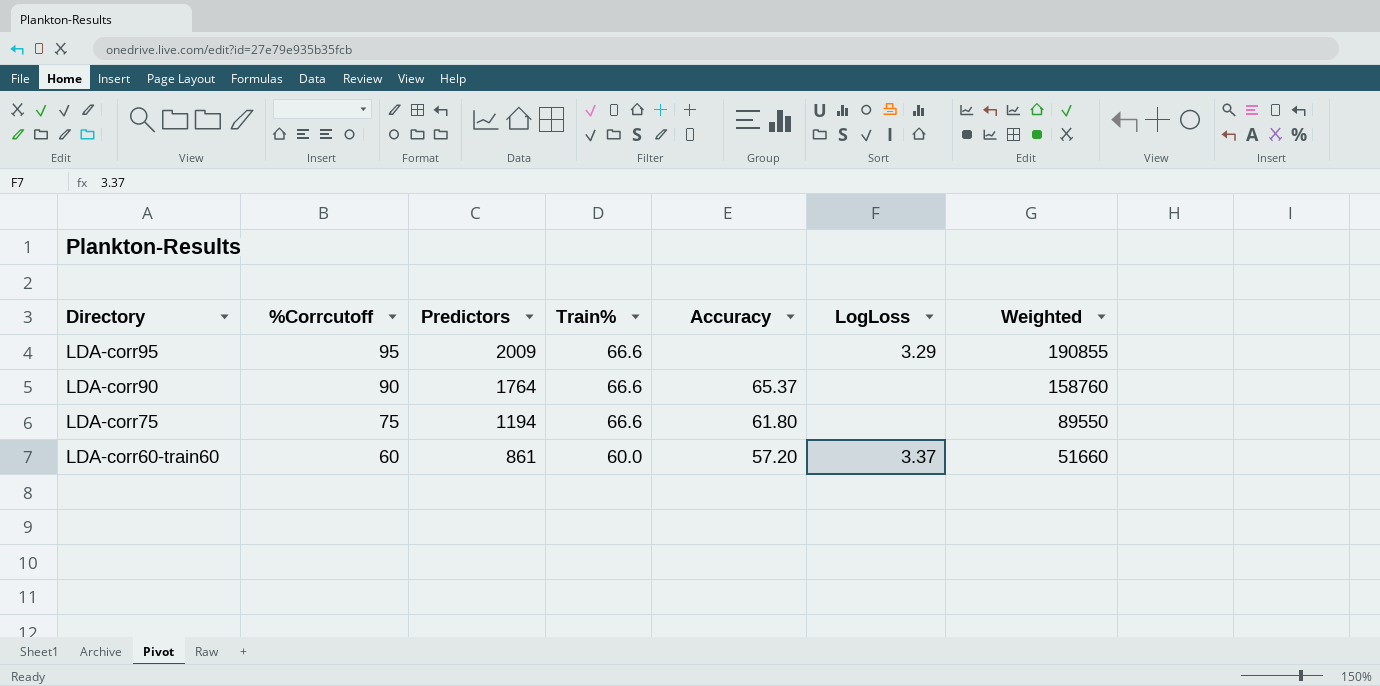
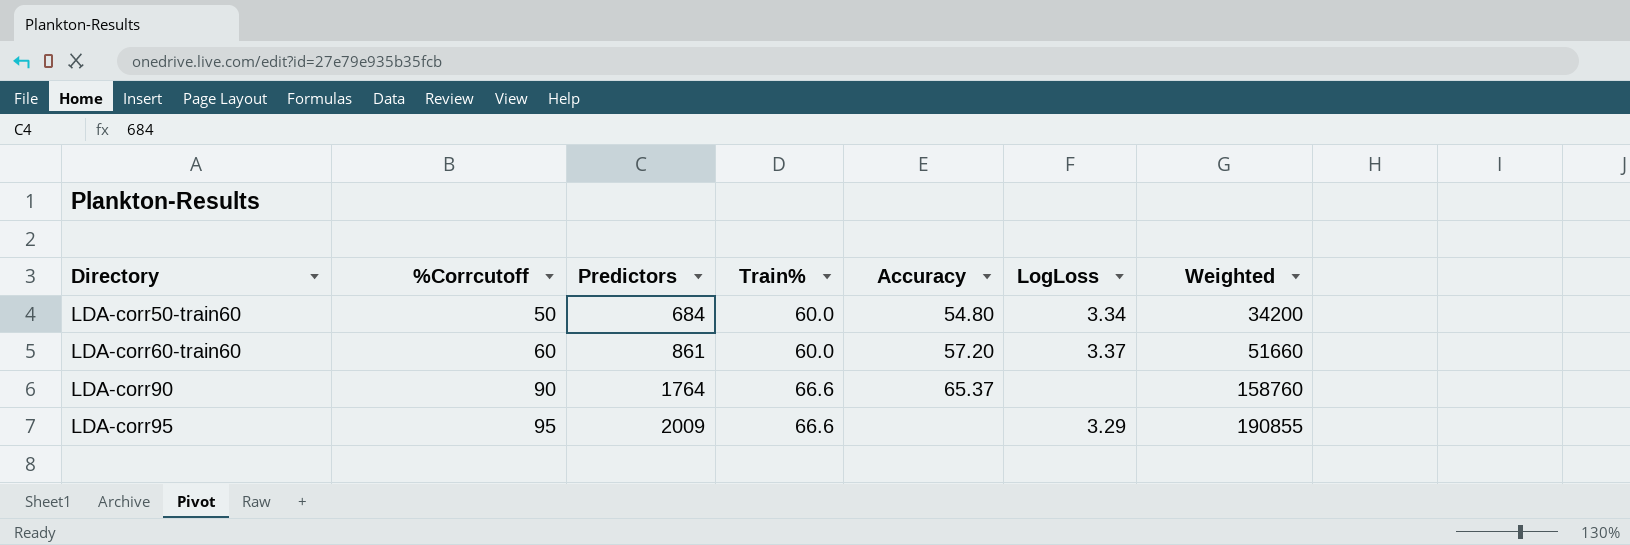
row order: Directory descending -> Directory ascending
row LDA-corr75: 75 | 1194 | 66.6 | 61.80 | none | 89550 -> none
row LDA-corr50-train60: none -> 50 | 684 | 60.0 | 54.80 | 3.34 | 34200

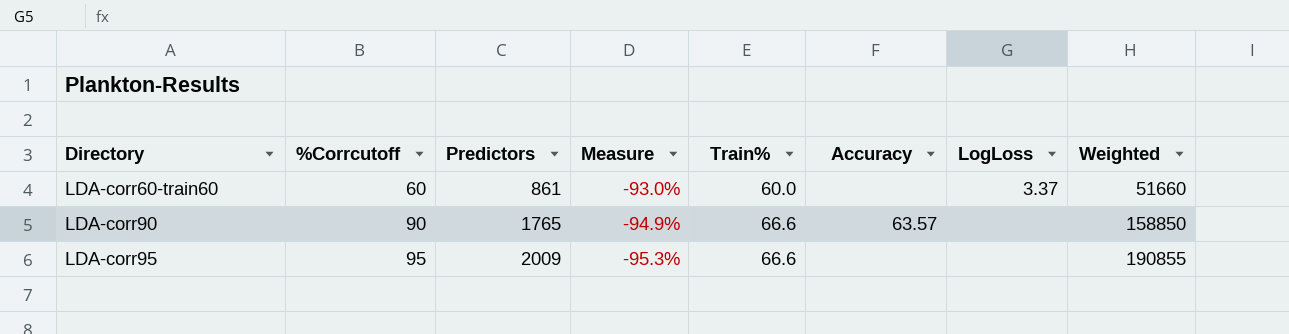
column Measure | formula: none -> ([%Corrcutoff] - [Predictors]) / [Predictors]
row LDA-corr50-train60: 50 | 684 | 60.0 | 54.80 | 3.34 | 34200 -> none
LDA-corr60-train60 | Accuracy: 57.20 -> none
LDA-corr90 | Predictors: 1764 -> 1765
LDA-corr90 | Accuracy: 65.37 -> 63.57
LDA-corr90 | Weighted: 158760 -> 158850
LDA-corr95 | LogLoss: 3.29 -> none

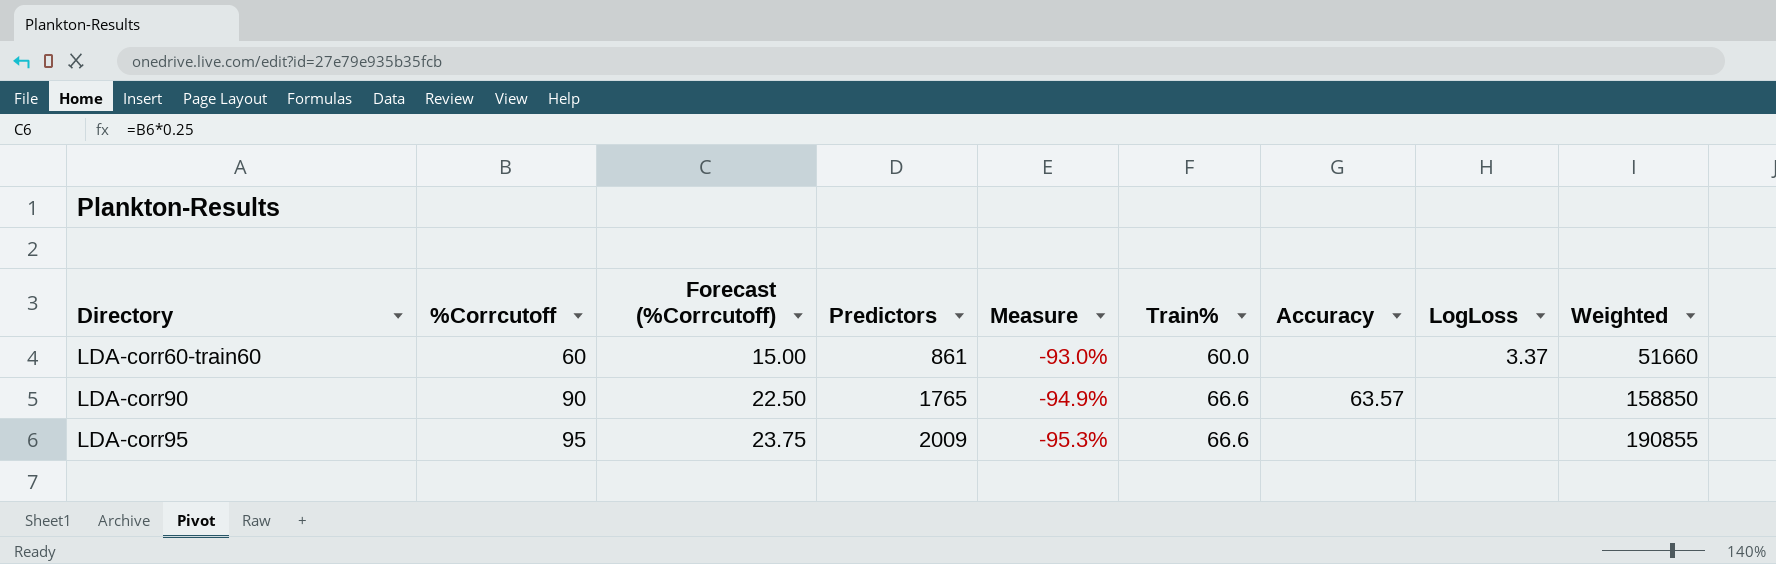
column Forecast (%Corrcutoff) | formula: none -> [%Corrcutoff] * 0.25

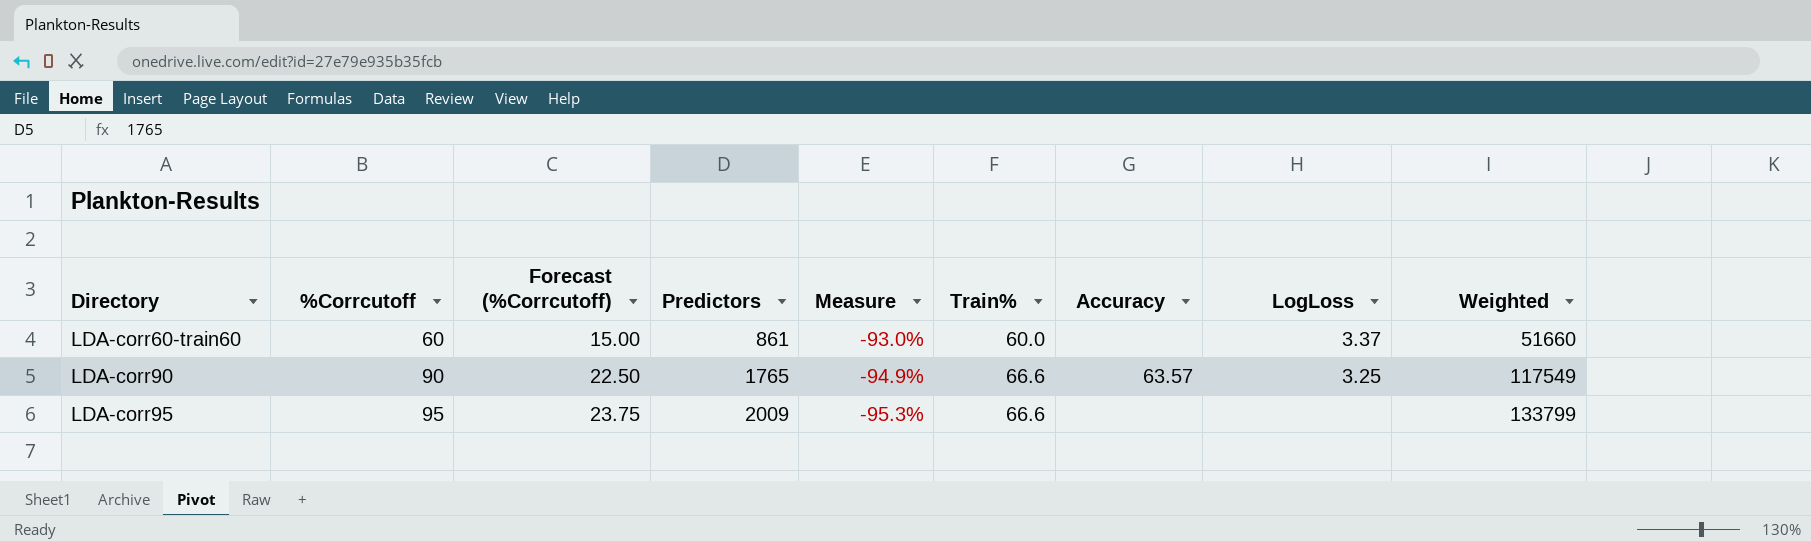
column Weighted | formula: [%Corrcutoff] * [Predictors] -> [Predictors] * [Train%]
LDA-corr90 | LogLoss: none -> 3.25

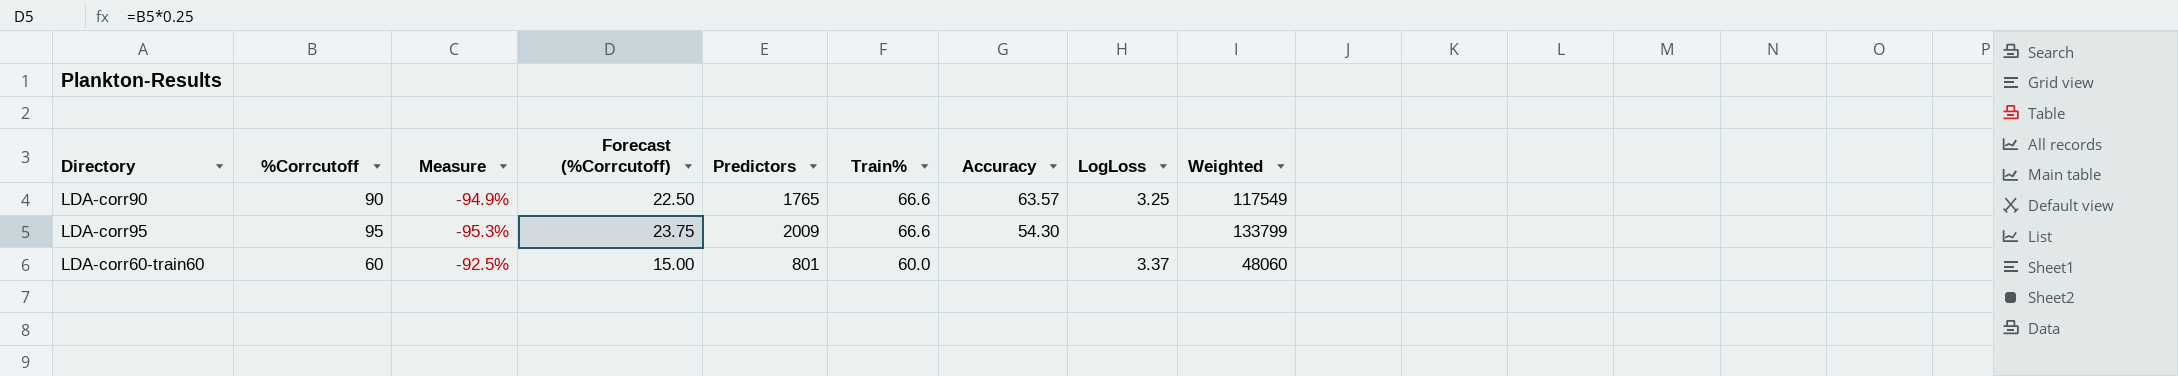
row order: Directory ascending -> Train% descending
column Measure | position: 5 -> 3
LDA-corr95 | Accuracy: none -> 54.30
LDA-corr60-train60 | Measure: -93.0% -> -92.5%
LDA-corr60-train60 | Predictors: 861 -> 801
LDA-corr60-train60 | Weighted: 51660 -> 48060

